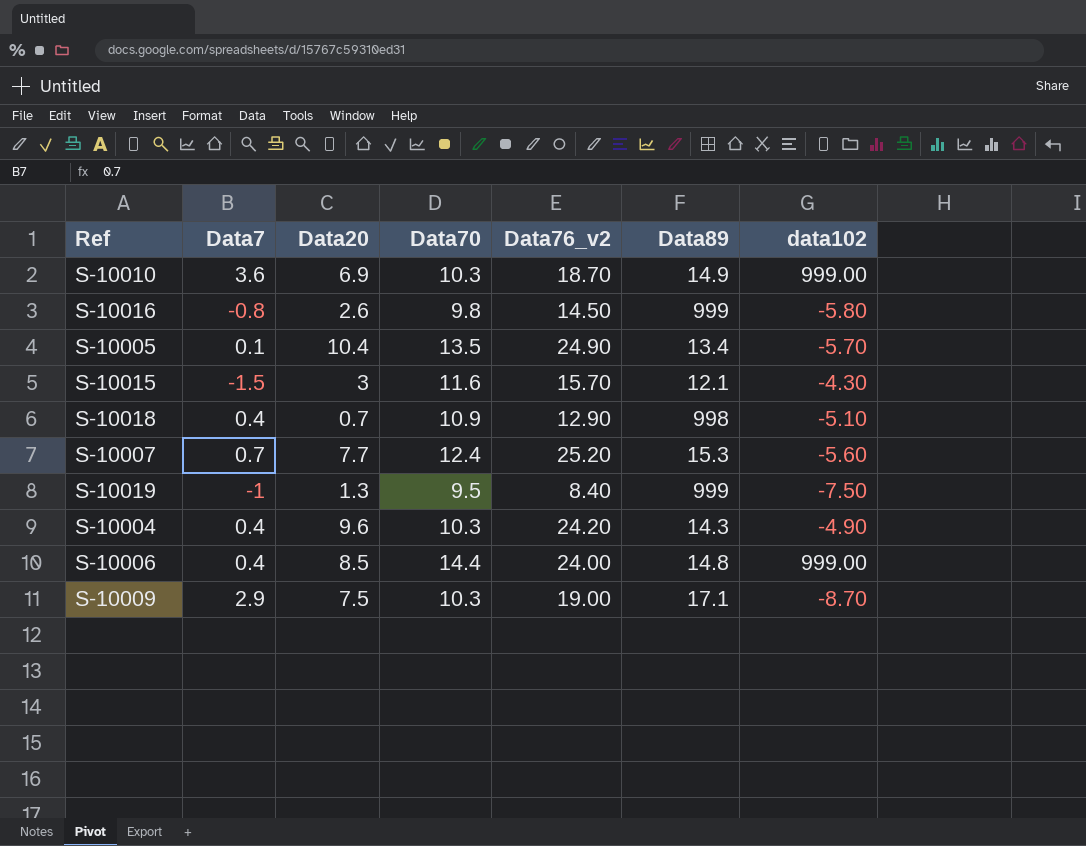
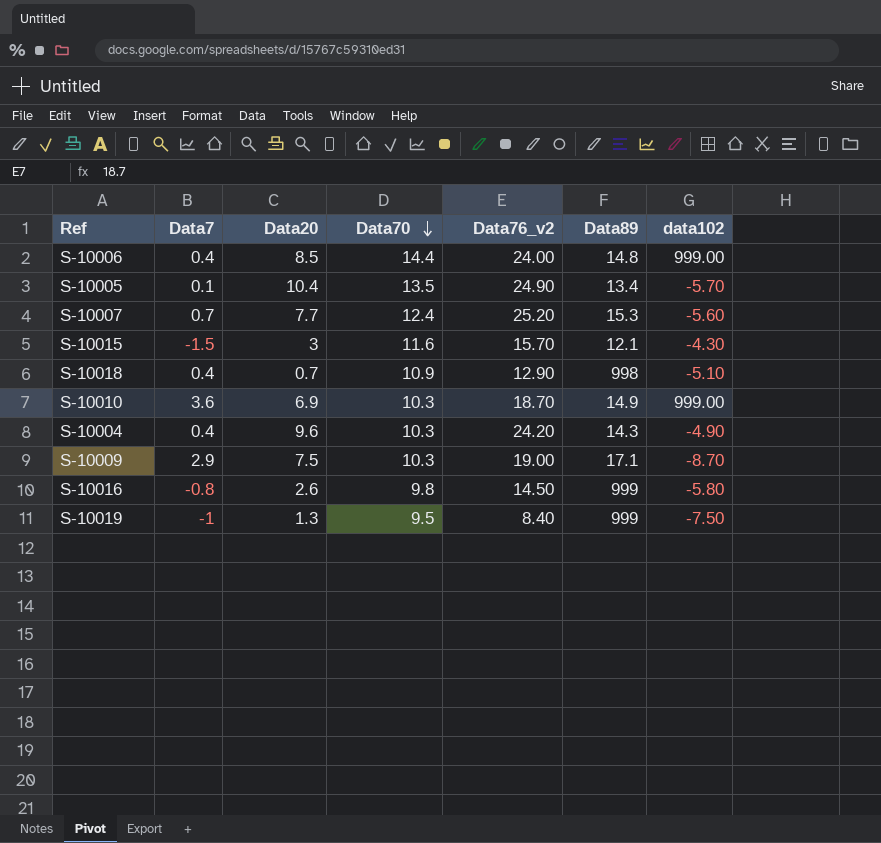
row order: none -> Data70 descending

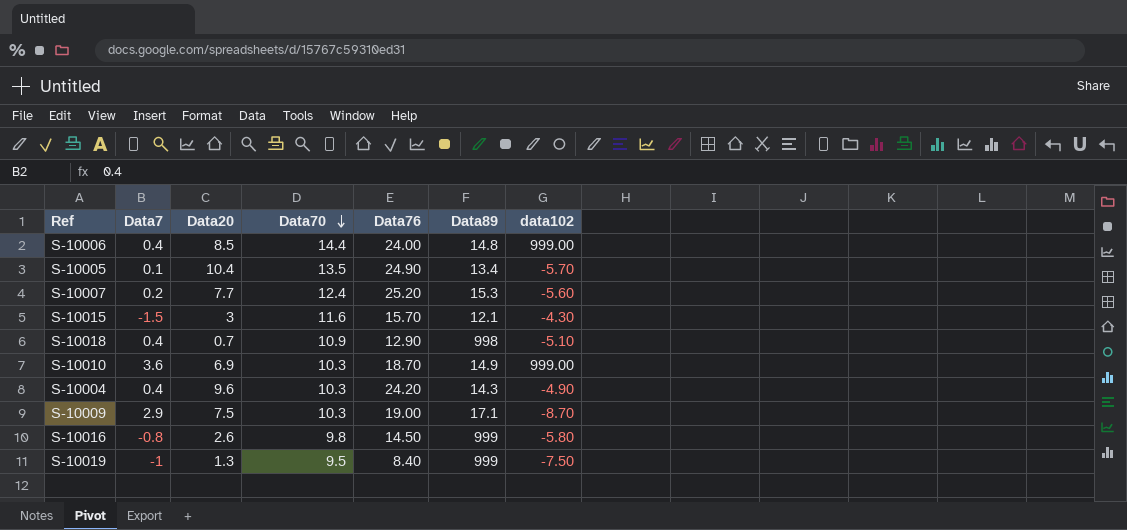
column name: Data76_v2 -> Data76
S-10007 | Data7: 0.7 -> 0.2

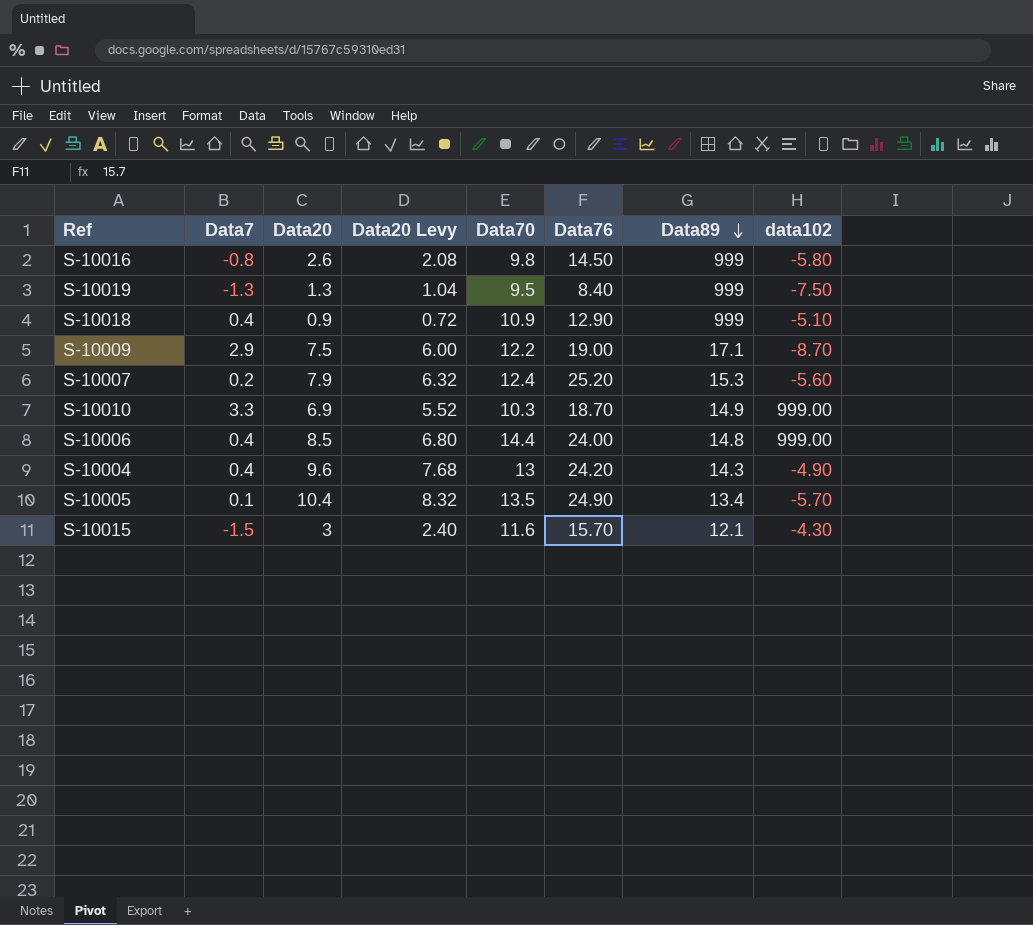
row order: Data70 descending -> Data89 descending
column Data20 Levy | formula: none -> [Data20] * 0.8
S-10019 | Data7: -1 -> -1.3
S-10018 | Data20: 0.7 -> 0.9
S-10018 | Data89: 998 -> 999
S-10009 | Data70: 10.3 -> 12.2
S-10007 | Data20: 7.7 -> 7.9
S-10010 | Data7: 3.6 -> 3.3
S-10004 | Data70: 10.3 -> 13

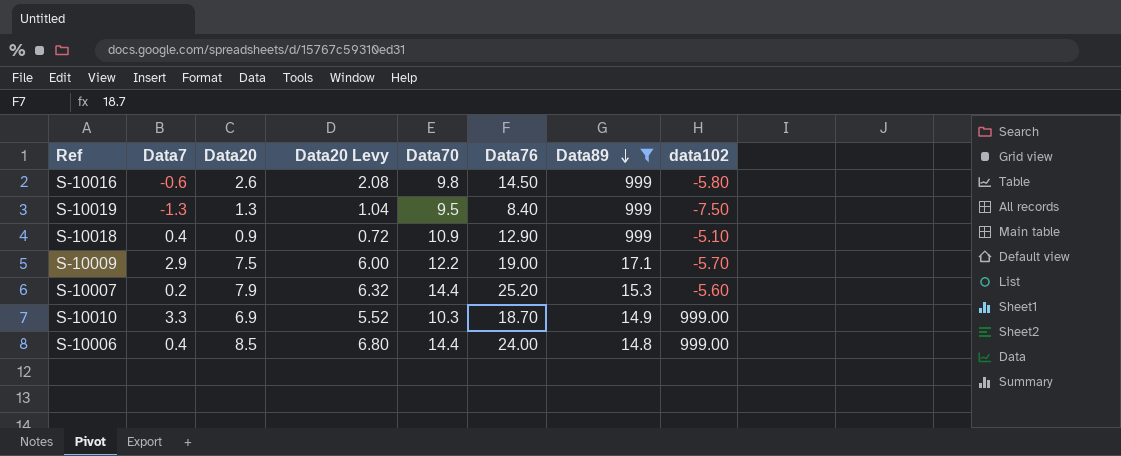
filter: none -> Data89 >= 14.8
S-10016 | Data7: -0.8 -> -0.6
S-10009 | data102: -8.70 -> -5.70
S-10007 | Data70: 12.4 -> 14.4

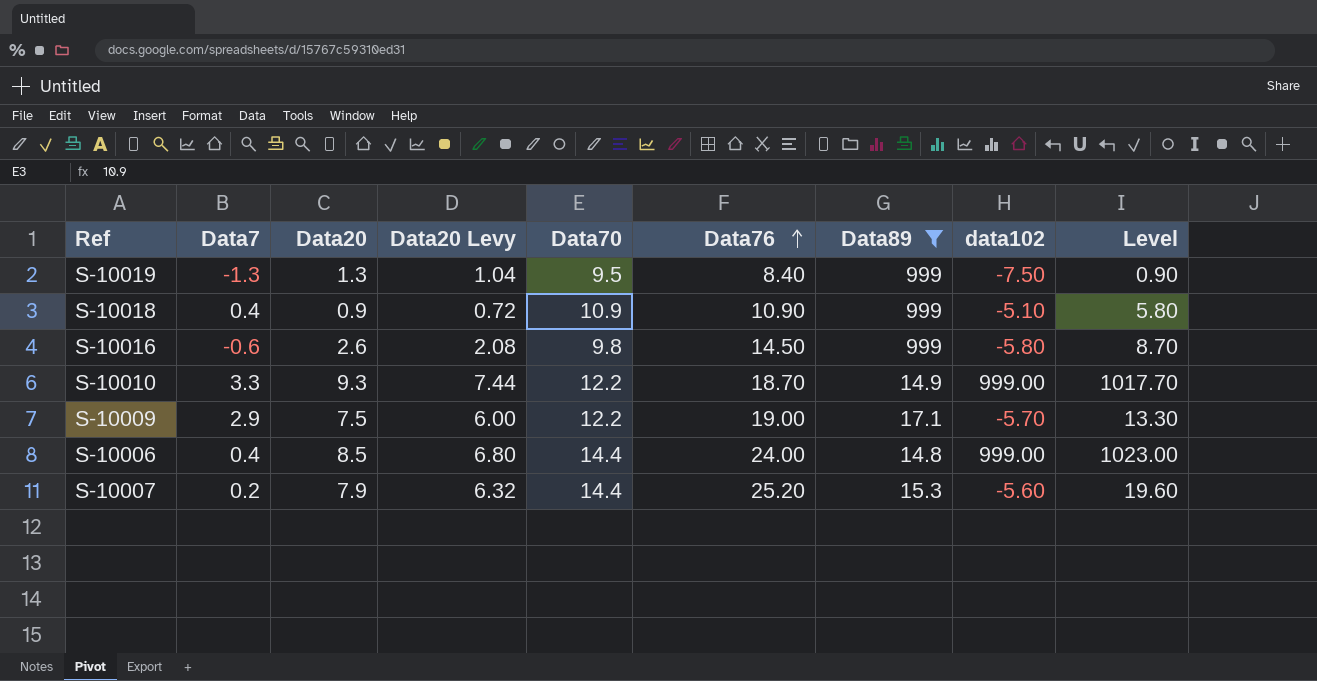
row order: Data89 descending -> Data76 ascending
column Level | formula: none -> [Data76] + [data102]
S-10018 | Data76: 12.90 -> 10.90
S-10010 | Data20: 6.9 -> 9.3
S-10010 | Data20 Levy: 5.52 -> 7.44
S-10010 | Data70: 10.3 -> 12.2

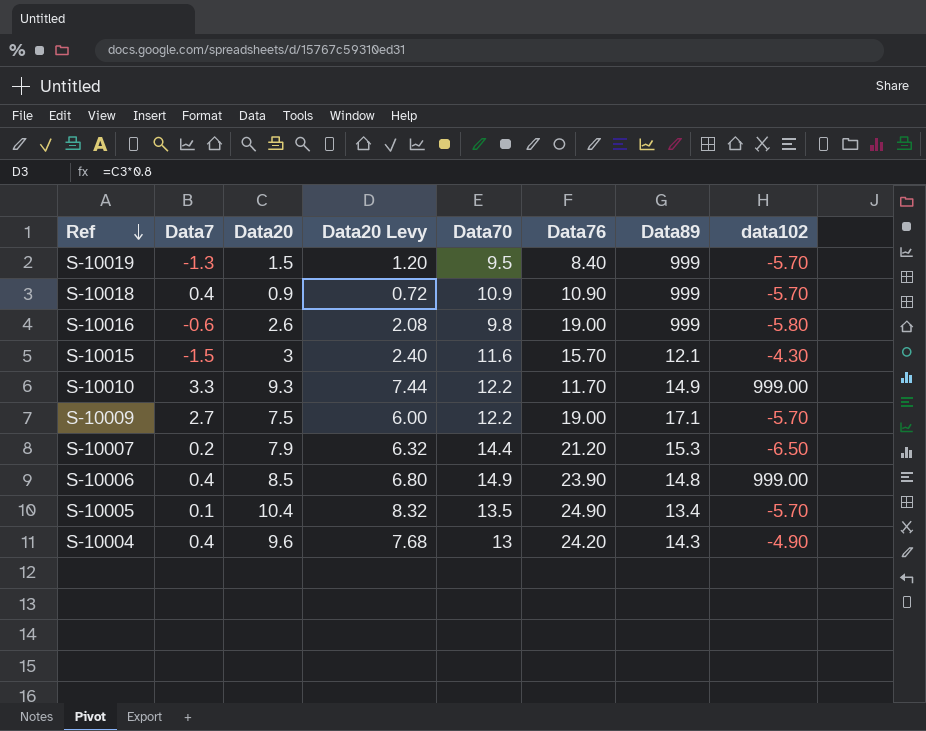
filter: Data89 >= 14.8 -> none
row order: Data76 ascending -> Ref descending
column Level | formula: [Data76] + [data102] -> none
S-10019 | Data20: 1.3 -> 1.5
S-10019 | Data20 Levy: 1.04 -> 1.20
S-10019 | data102: -7.50 -> -5.70
S-10018 | data102: -5.10 -> -5.70
S-10016 | Data76: 14.50 -> 19.00
S-10010 | Data76: 18.70 -> 11.70
S-10009 | Data7: 2.9 -> 2.7
S-10007 | Data76: 25.20 -> 21.20
S-10007 | data102: -5.60 -> -6.50
S-10006 | Data70: 14.4 -> 14.9
S-10006 | Data76: 24.00 -> 23.90

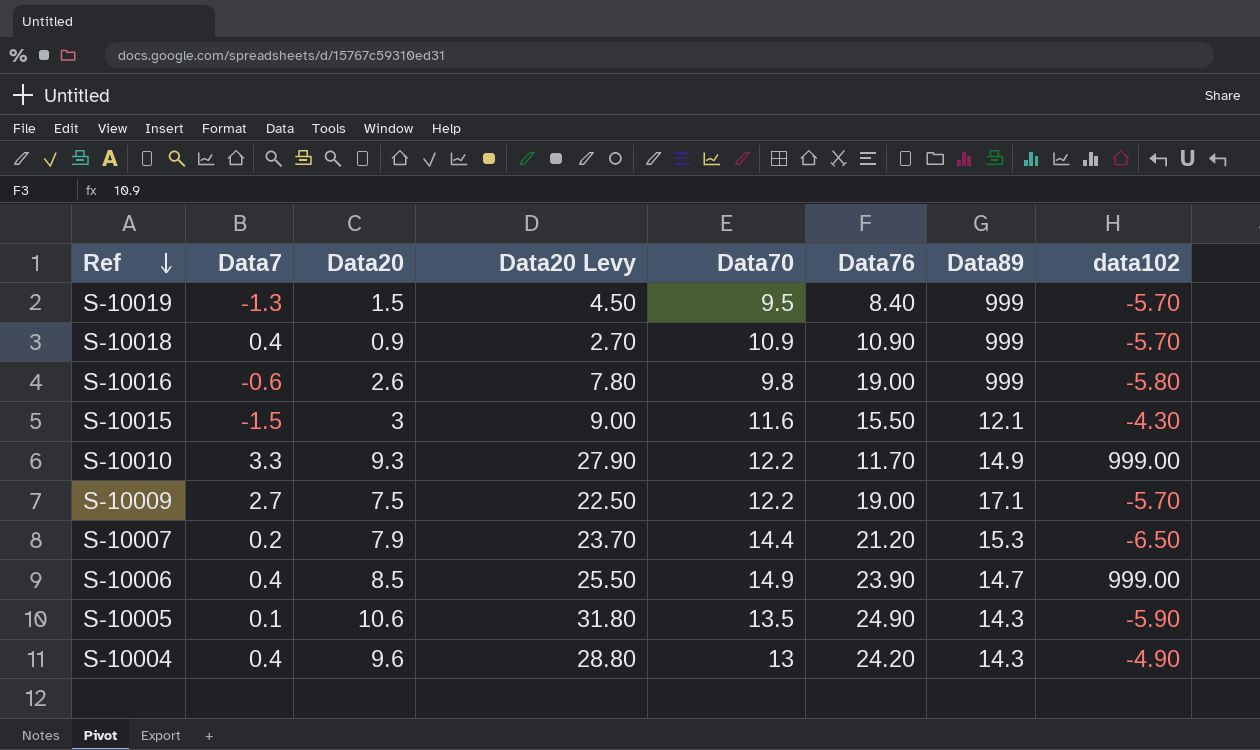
column Data20 Levy | formula: [Data20] * 0.8 -> [Data20] * 3
S-10015 | Data76: 15.70 -> 15.50
S-10006 | Data89: 14.8 -> 14.7
S-10005 | Data20: 10.4 -> 10.6
S-10005 | Data89: 13.4 -> 14.3
S-10005 | data102: -5.70 -> -5.90

